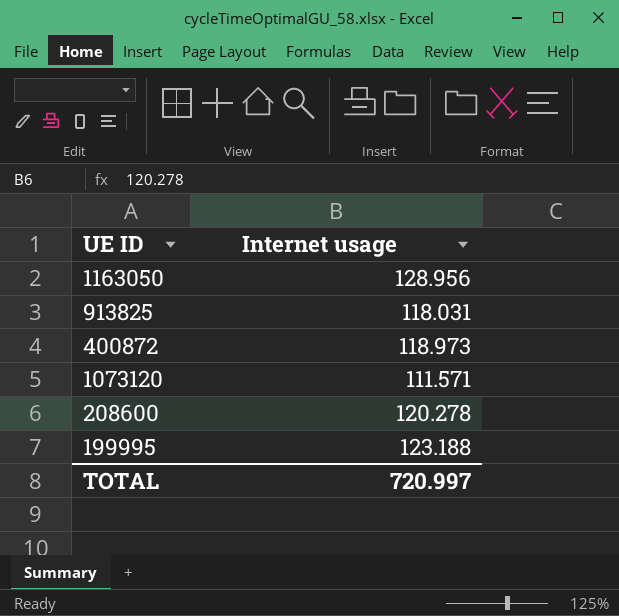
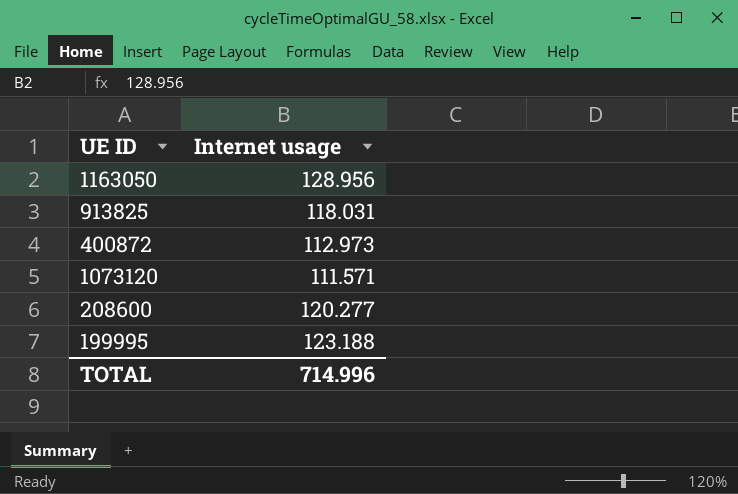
400872 | Internet usage: 118.973 -> 112.973
208600 | Internet usage: 120.278 -> 120.277
TOTAL | Internet usage: 720.997 -> 714.996

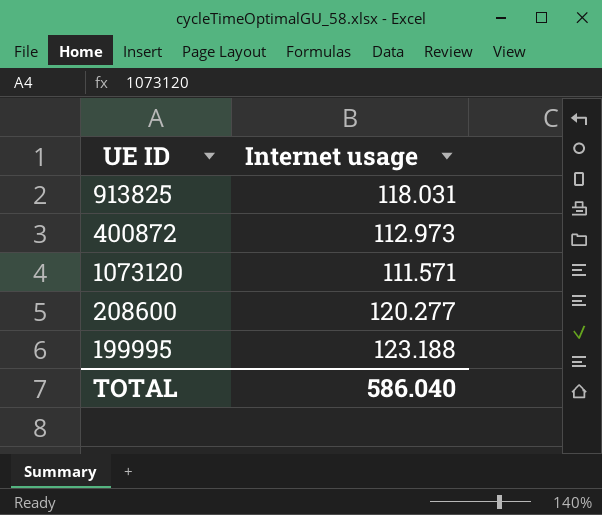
row 1163050: 128.956 -> none
TOTAL | Internet usage: 714.996 -> 586.040

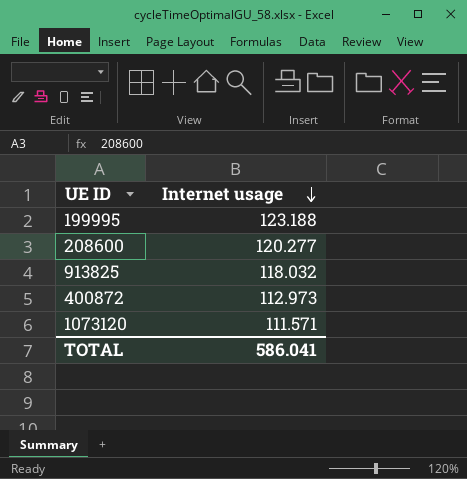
row order: none -> Internet usage descending
913825 | Internet usage: 118.031 -> 118.032
TOTAL | Internet usage: 586.040 -> 586.041

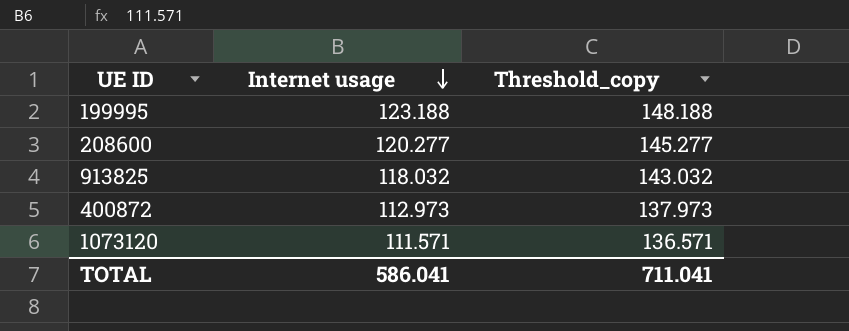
column Threshold_copy | formula: none -> [Internet usage] + 25

